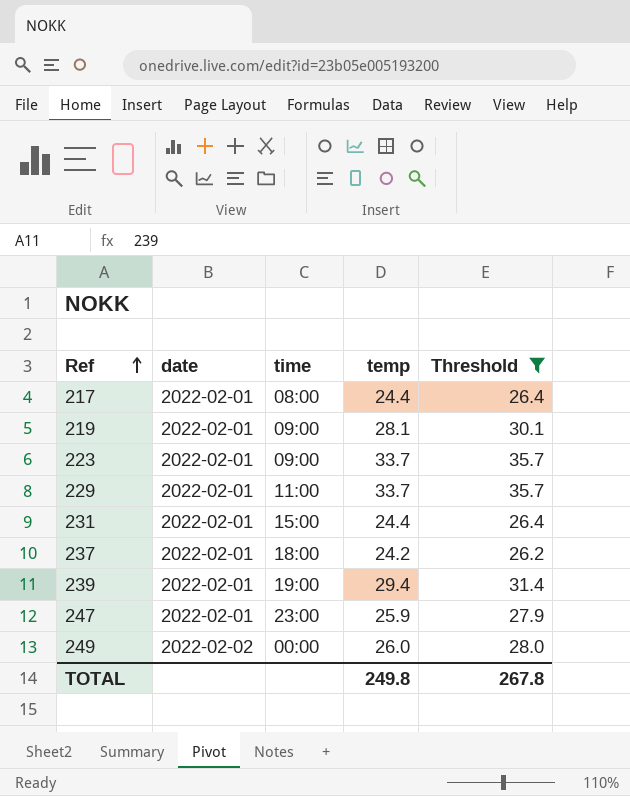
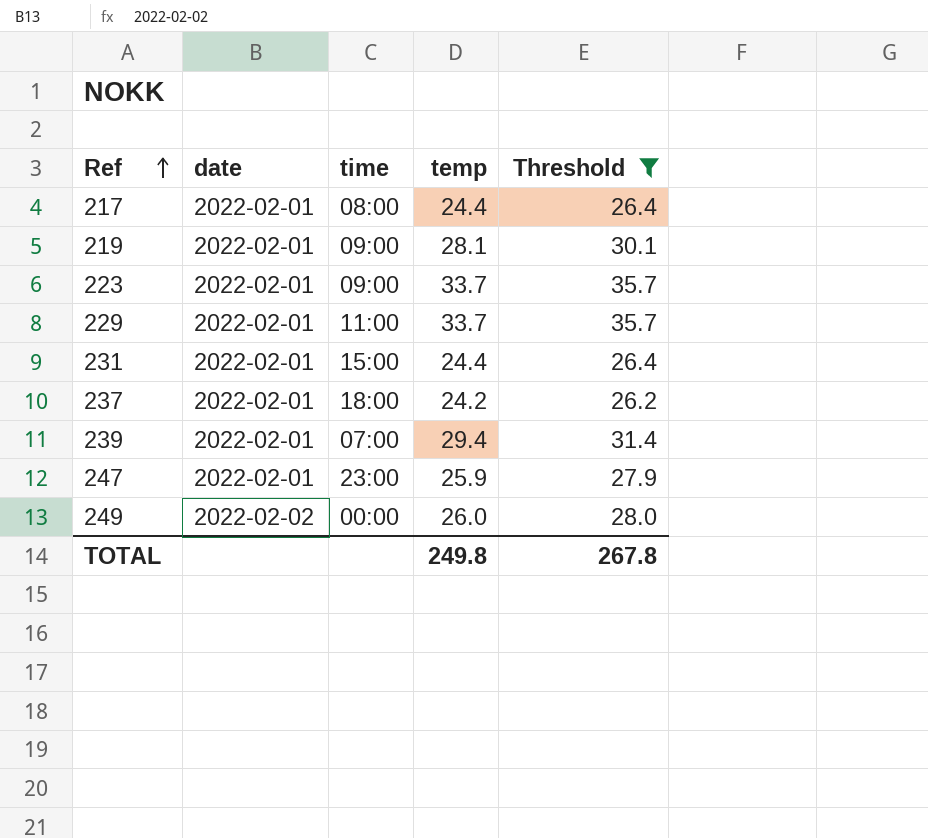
239 | time: 19:00 -> 07:00

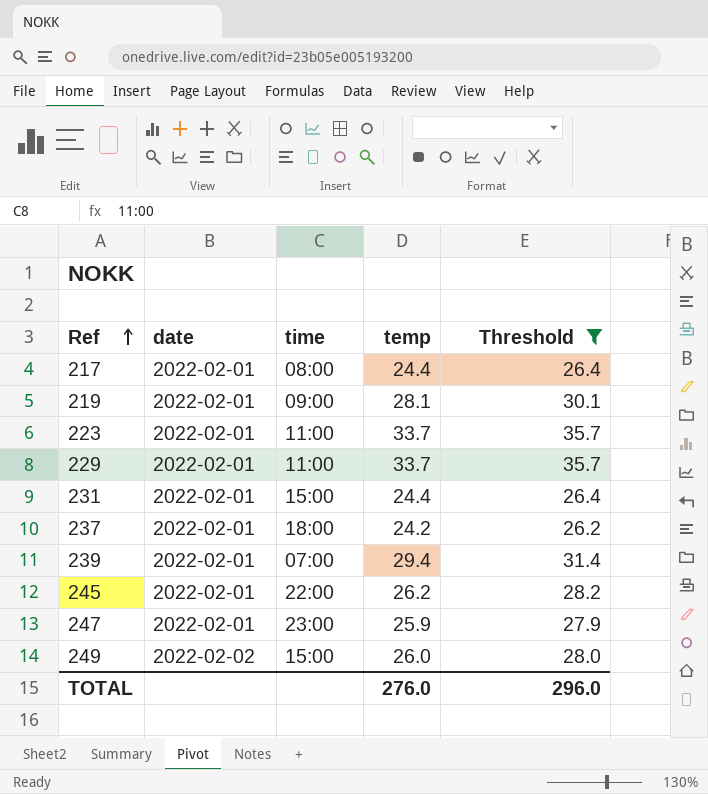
223 | time: 09:00 -> 11:00
row 245: none -> 2022-02-01 | 22:00 | 26.2 | 28.2
249 | time: 00:00 -> 15:00
TOTAL | temp: 249.8 -> 276.0
TOTAL | Threshold: 267.8 -> 296.0

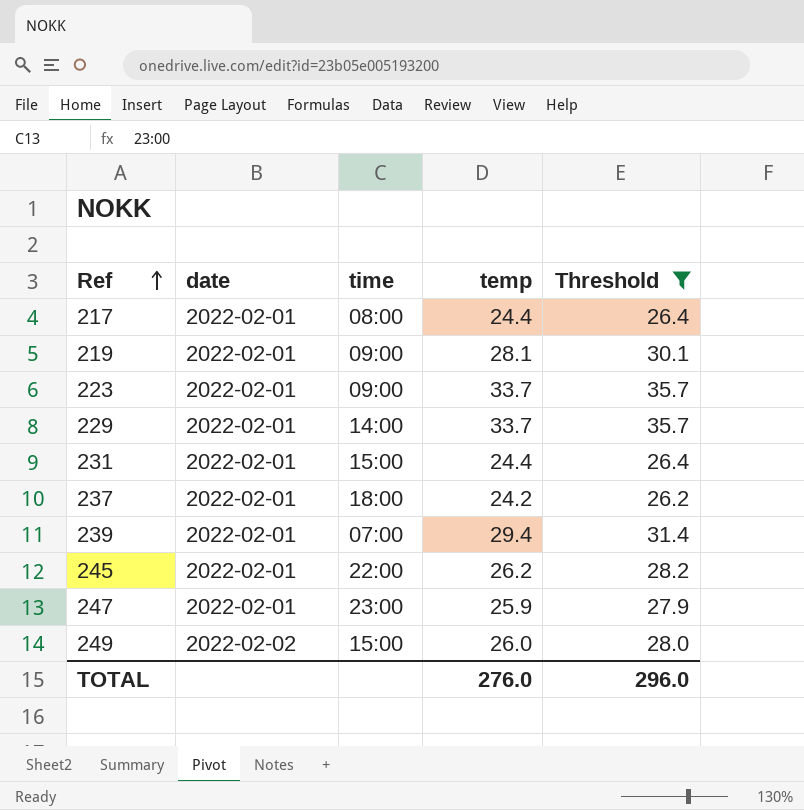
223 | time: 11:00 -> 09:00
229 | time: 11:00 -> 14:00

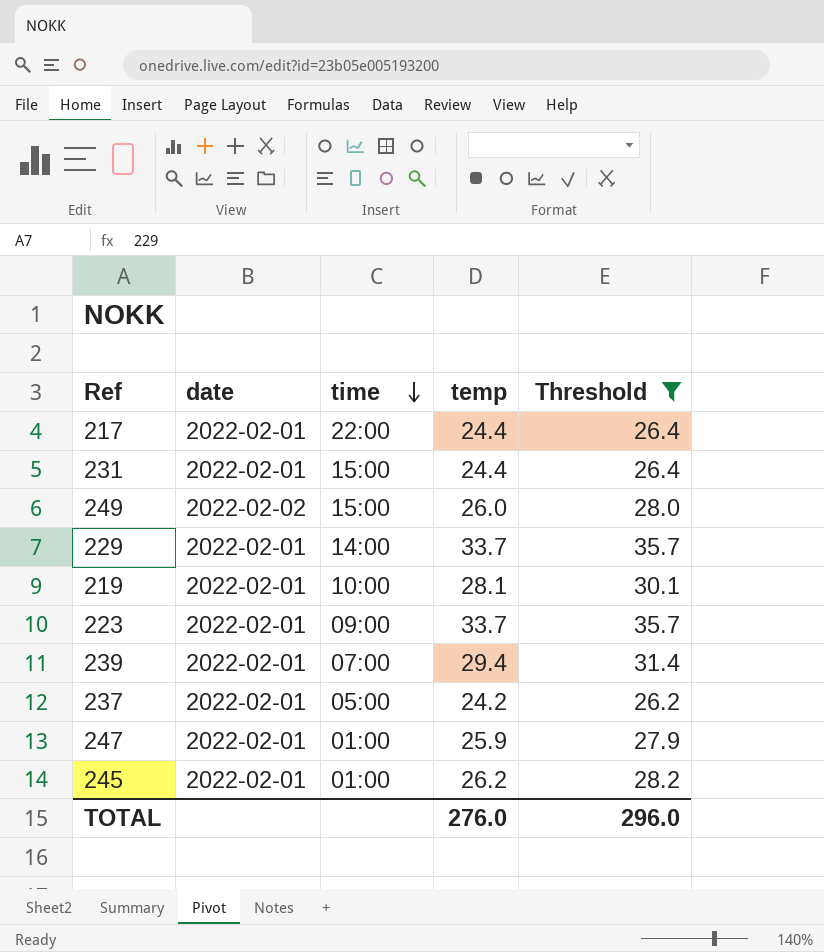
row order: Ref ascending -> time descending
217 | time: 08:00 -> 22:00
219 | time: 09:00 -> 10:00
237 | time: 18:00 -> 05:00
247 | time: 23:00 -> 01:00
245 | time: 22:00 -> 01:00

